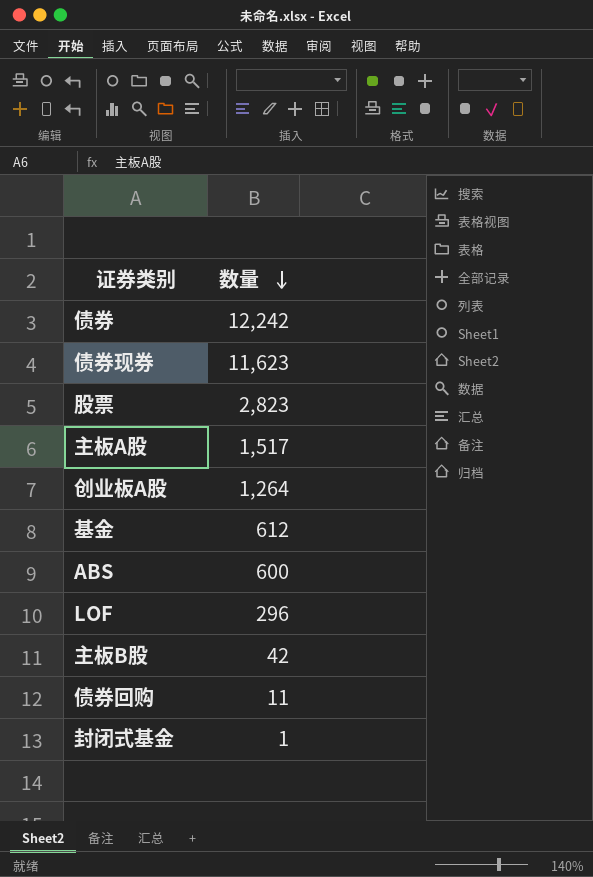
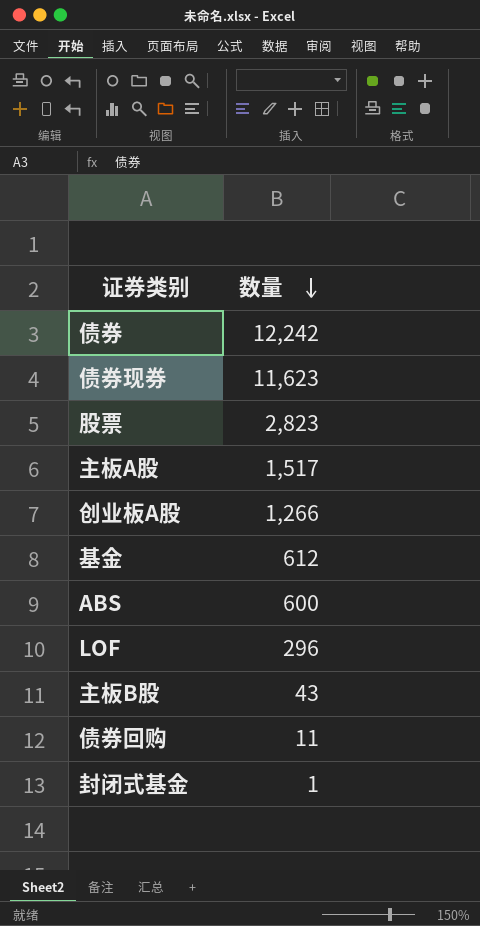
创业板A股 | 数量: 1,264 -> 1,266
主板B股 | 数量: 42 -> 43

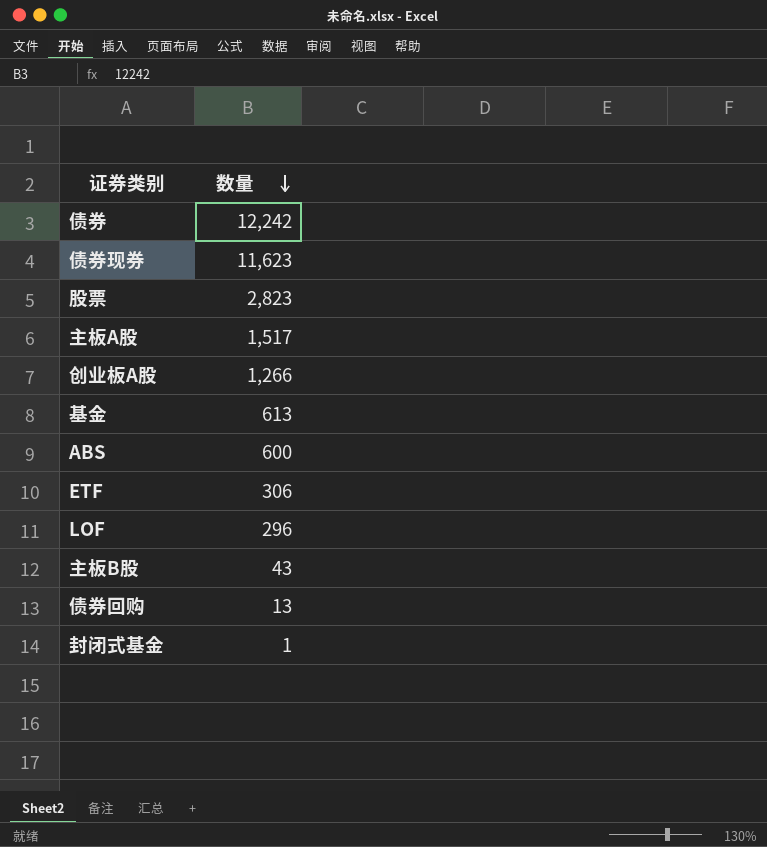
基金 | 数量: 612 -> 613
row ETF: none -> 306
债券回购 | 数量: 11 -> 13

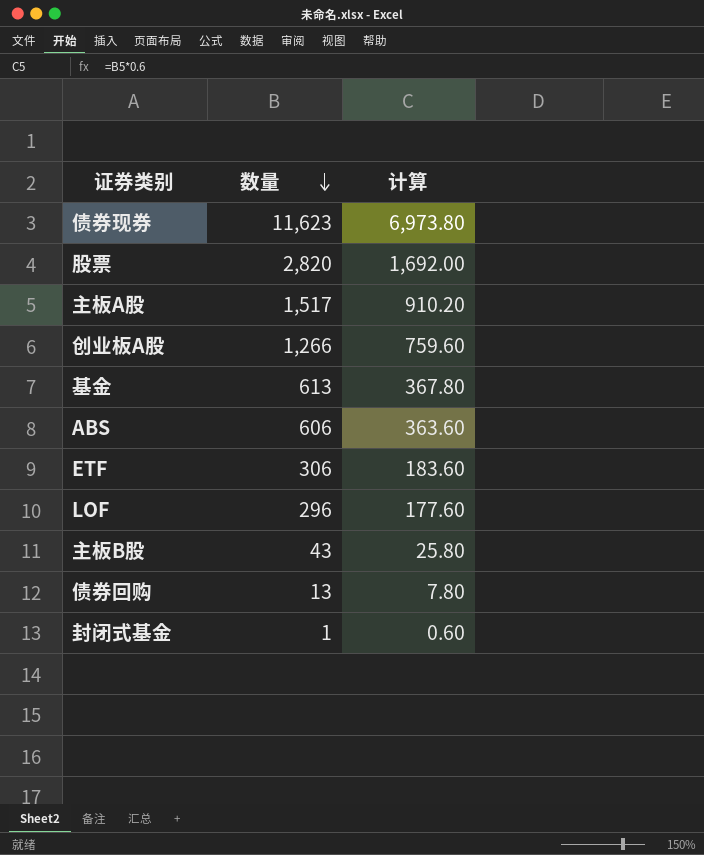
column 计算 | formula: none -> [数量] * 0.6
row 债券: 12,242 -> none
股票 | 数量: 2,823 -> 2,820
ABS | 数量: 600 -> 606

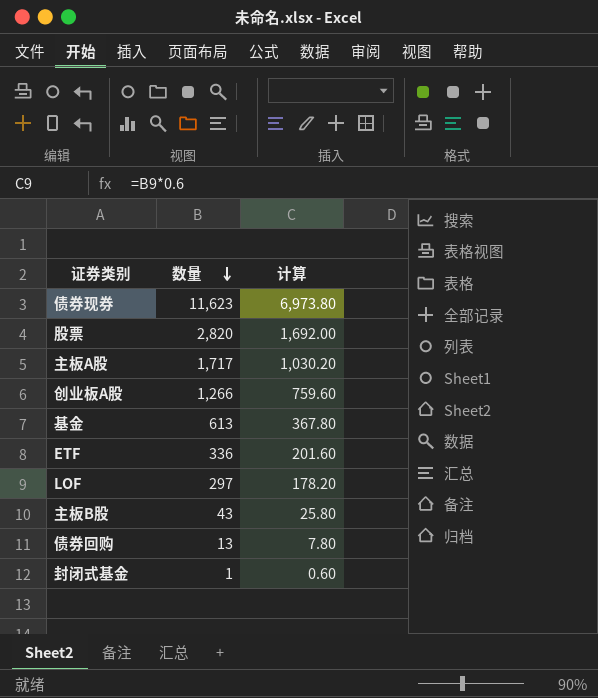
row ABS: 606 | 363.60 -> none
主板A股 | 数量: 1,517 -> 1,717
主板A股 | 计算: 910.20 -> 1,030.20
ETF | 数量: 306 -> 336
ETF | 计算: 183.60 -> 201.60
LOF | 数量: 296 -> 297
LOF | 计算: 177.60 -> 178.20

